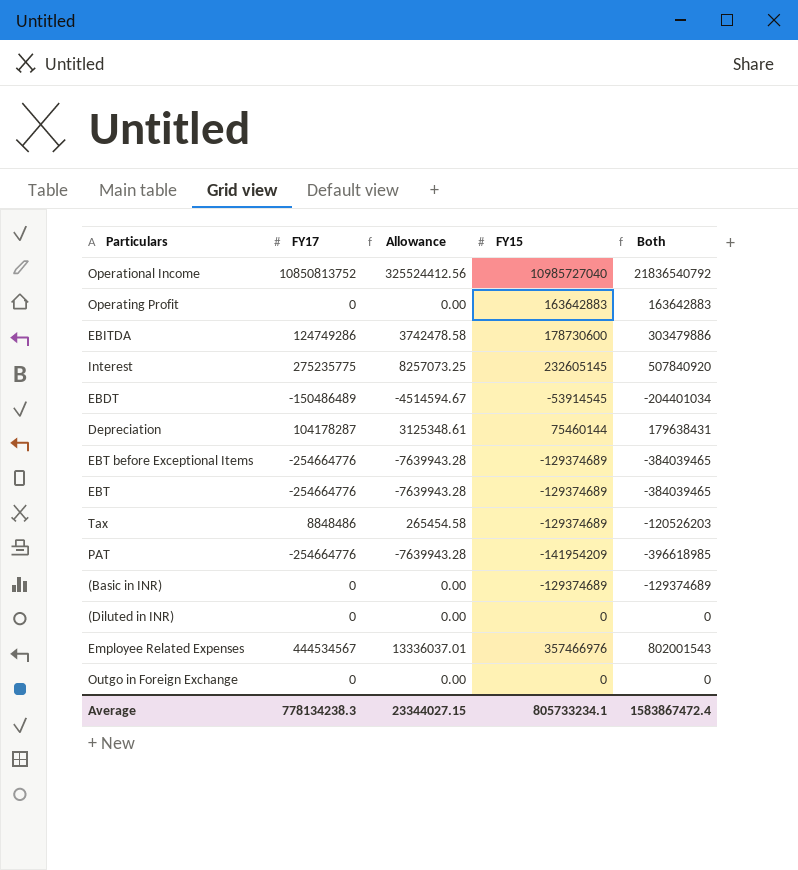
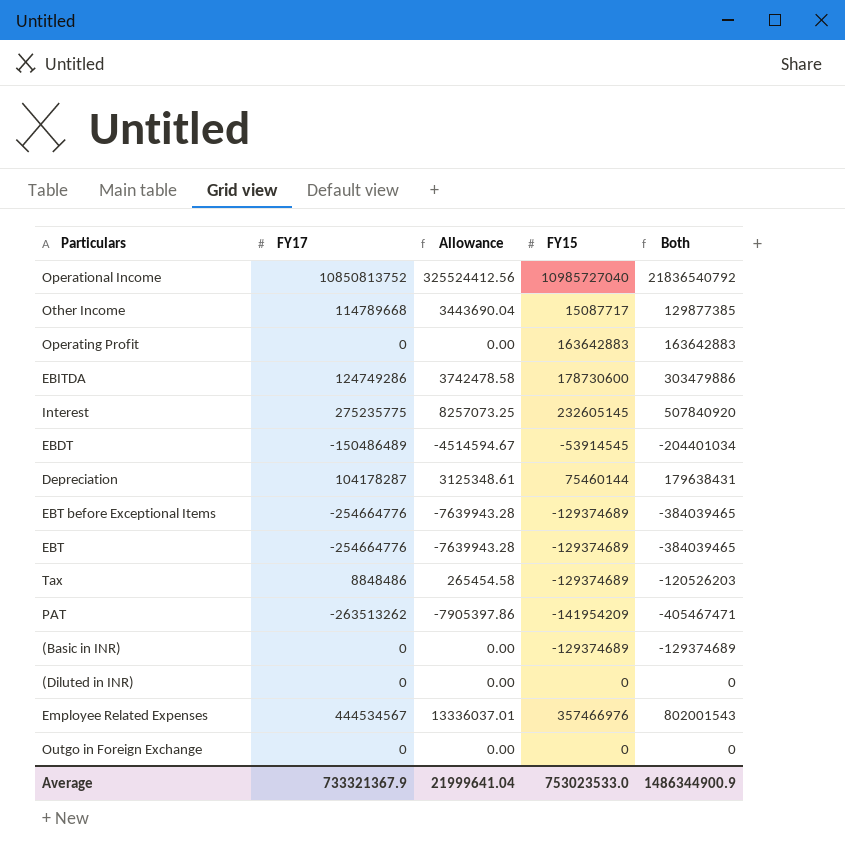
row Other Income: none -> 114789668 | 3443690.04 | 15087717 | 129877385
PAT | FY17: -254664776 -> -263513262
PAT | Allowance: -7639943.28 -> -7905397.86
PAT | Both: -396618985 -> -405467471
Average | FY17: 778134238.3 -> 733321367.9
Average | Allowance: 23344027.15 -> 21999641.04
Average | FY15: 805733234.1 -> 753023533.0
Average | Both: 1583867472.4 -> 1486344900.9

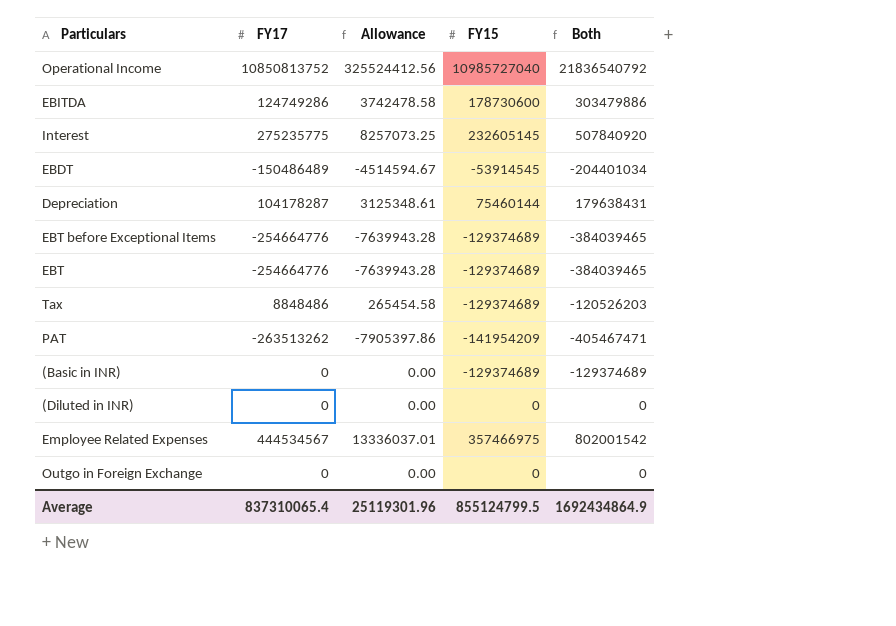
row Other Income: 114789668 | 3443690.04 | 15087717 | 129877385 -> none
row Operating Profit: 0 | 0.00 | 163642883 | 163642883 -> none
Employee Related Expenses | FY15: 357466976 -> 357466975
Employee Related Expenses | Both: 802001543 -> 802001542
Average | FY17: 733321367.9 -> 837310065.4
Average | Allowance: 21999641.04 -> 25119301.96
Average | FY15: 753023533.0 -> 855124799.5
Average | Both: 1486344900.9 -> 1692434864.9

